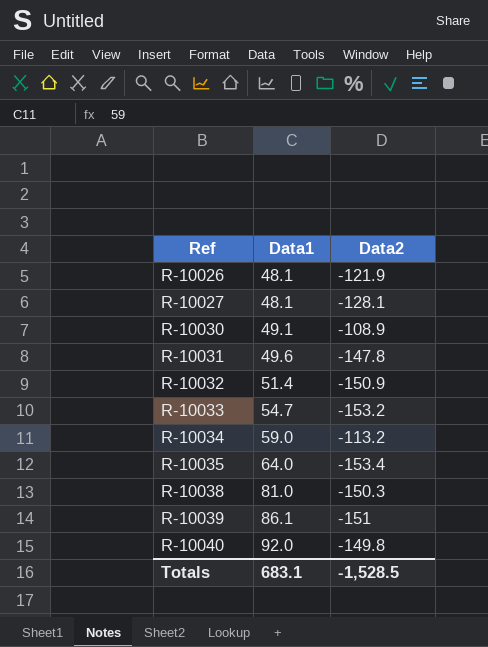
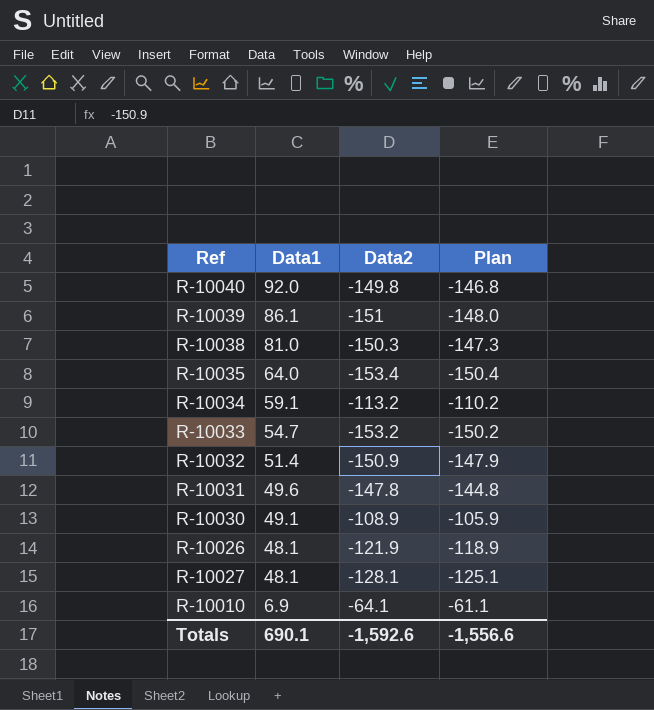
row order: Ref ascending -> Data1 descending
column Plan | formula: none -> [Data2] + 3
R-10034 | Data1: 59.0 -> 59.1
row R-10010: none -> 6.9 | -64.1 | -61.1
Totals | Data1: 683.1 -> 690.1
Totals | Data2: -1,528.5 -> -1,592.6

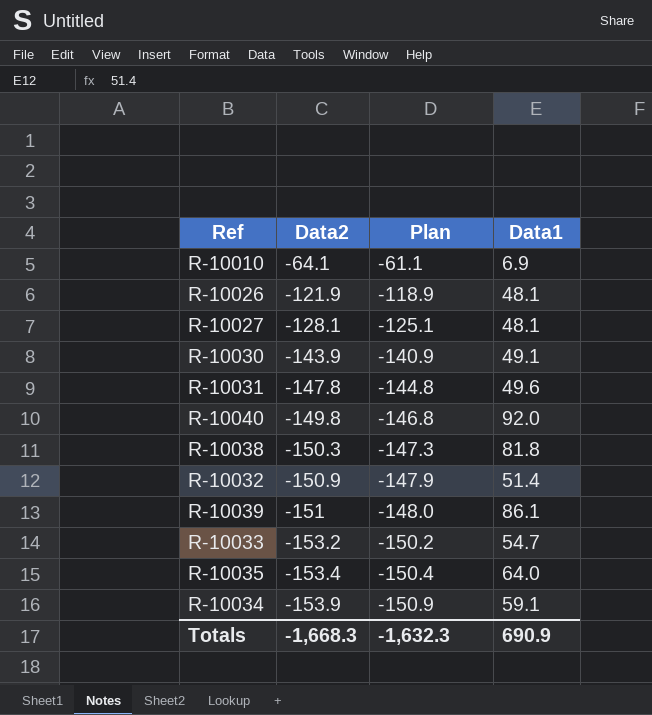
row order: Data1 descending -> Data2 descending
column Data1 | position: 2 -> 4
R-10030 | Data2: -108.9 -> -143.9
R-10030 | Plan: -105.9 -> -140.9
R-10038 | Data1: 81.0 -> 81.8
R-10034 | Data2: -113.2 -> -153.9
R-10034 | Plan: -110.2 -> -150.9
Totals | Data2: -1,592.6 -> -1,668.3
Totals | Plan: -1,556.6 -> -1,632.3
Totals | Data1: 690.1 -> 690.9

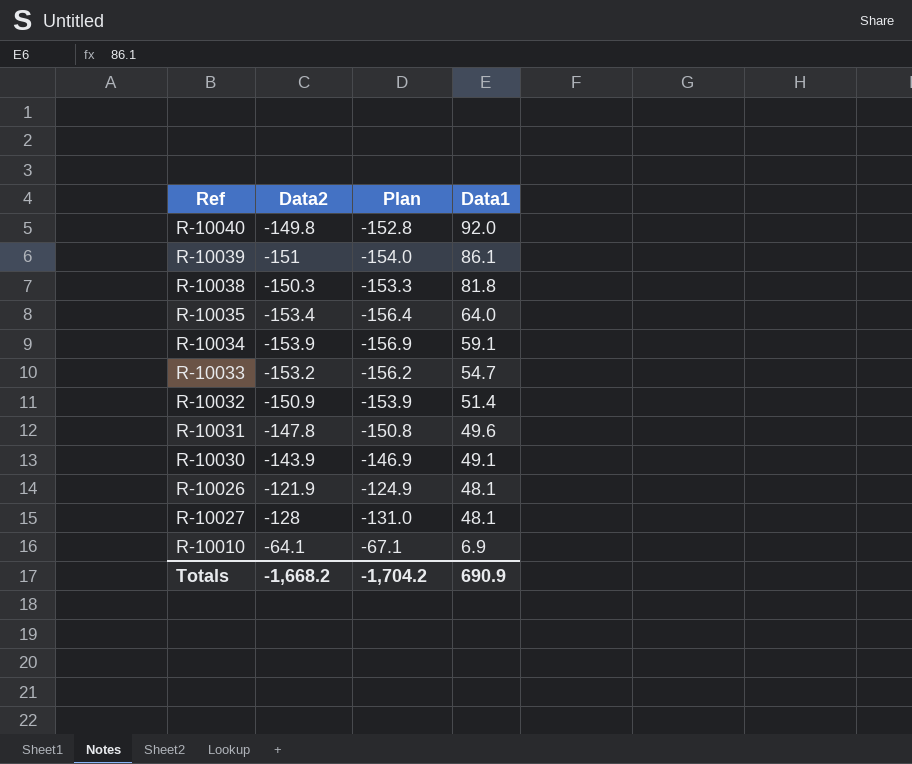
row order: Data2 descending -> Data1 descending
column Plan | formula: [Data2] + 3 -> [Data2] - 3
R-10027 | Data2: -128.1 -> -128
Totals | Data2: -1,668.3 -> -1,668.2
Totals | Plan: -1,632.3 -> -1,704.2

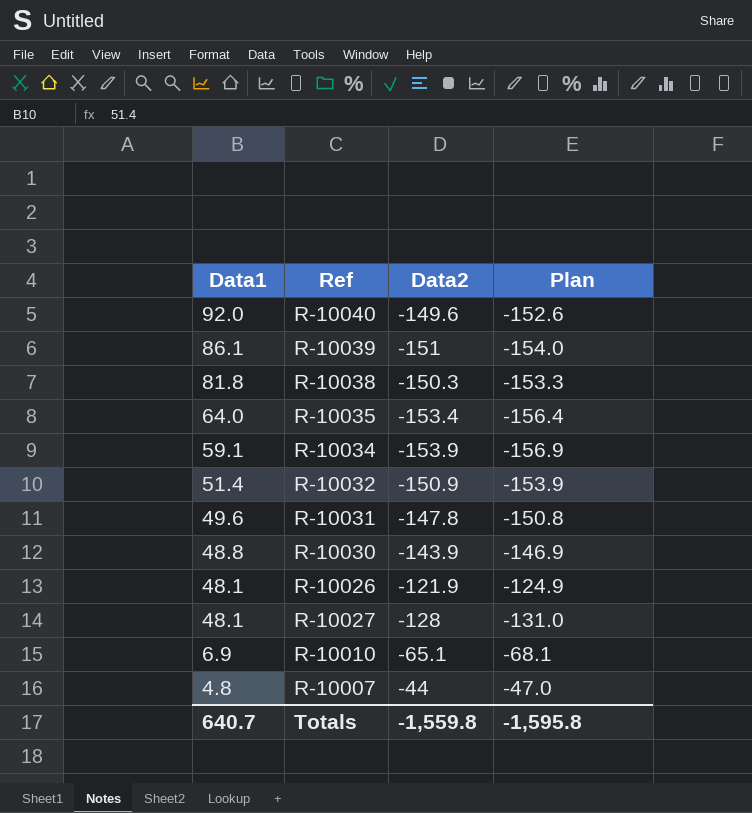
column Data1 | position: 4 -> 1
row R-10033: -153.2 | -156.2 | 54.7 -> none
R-10040 | Data2: -149.8 -> -149.6
R-10040 | Plan: -152.8 -> -152.6
R-10030 | Data1: 49.1 -> 48.8
R-10010 | Data2: -64.1 -> -65.1
R-10010 | Plan: -67.1 -> -68.1
row R-10007: none -> 4.8 | -44 | -47.0
Totals | Data1: 690.9 -> 640.7
Totals | Data2: -1,668.2 -> -1,559.8
Totals | Plan: -1,704.2 -> -1,595.8

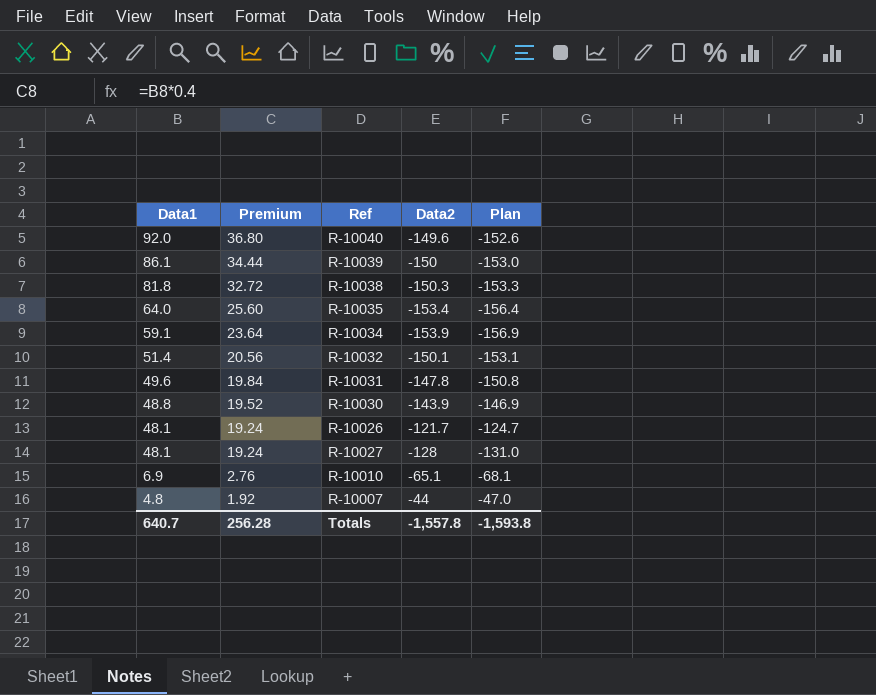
column Premium | formula: none -> [Data1] * 0.4
R-10039 | Data2: -151 -> -150
R-10039 | Plan: -154.0 -> -153.0
R-10032 | Data2: -150.9 -> -150.1
R-10032 | Plan: -153.9 -> -153.1
R-10026 | Data2: -121.9 -> -121.7
R-10026 | Plan: -124.9 -> -124.7
Totals | Data2: -1,559.8 -> -1,557.8
Totals | Plan: -1,595.8 -> -1,593.8

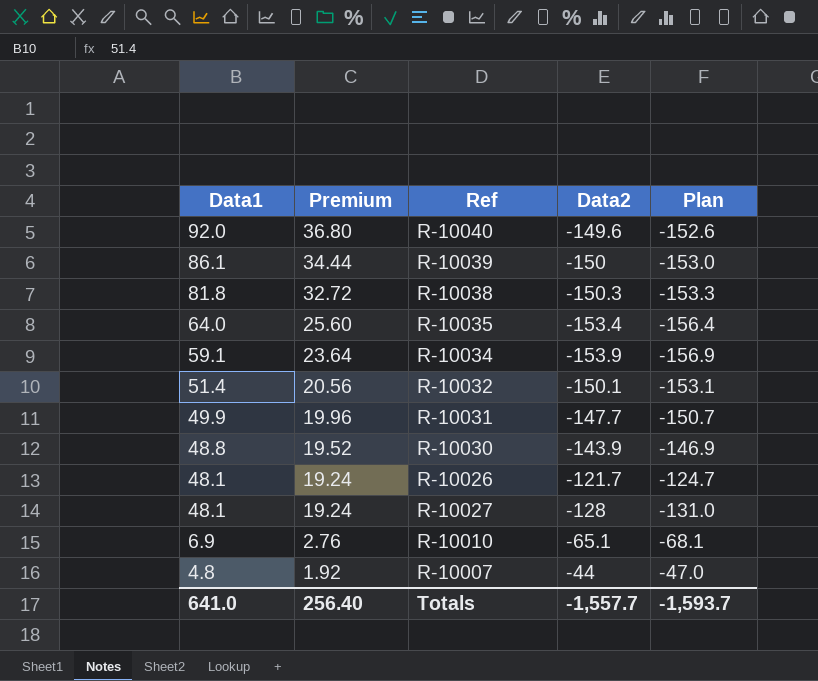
R-10031 | Data1: 49.6 -> 49.9
R-10031 | Premium: 19.84 -> 19.96
R-10031 | Data2: -147.8 -> -147.7
R-10031 | Plan: -150.8 -> -150.7
Totals | Data1: 640.7 -> 641.0
Totals | Premium: 256.28 -> 256.40
Totals | Data2: -1,557.8 -> -1,557.7
Totals | Plan: -1,593.8 -> -1,593.7

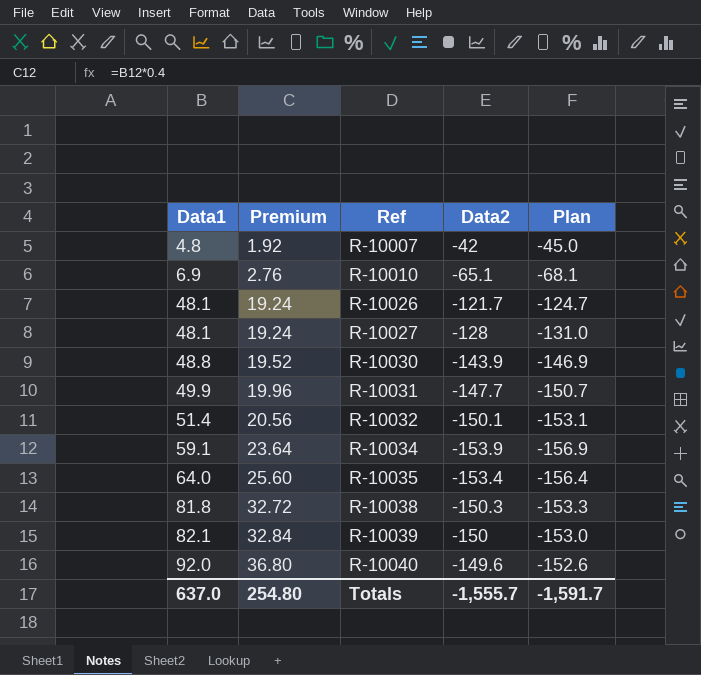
row order: Data1 descending -> Data1 ascending
R-10007 | Data2: -44 -> -42
R-10007 | Plan: -47.0 -> -45.0
R-10039 | Data1: 86.1 -> 82.1
R-10039 | Premium: 34.44 -> 32.84
Totals | Data1: 641.0 -> 637.0
Totals | Premium: 256.40 -> 254.80
Totals | Data2: -1,557.7 -> -1,555.7
Totals | Plan: -1,593.7 -> -1,591.7

